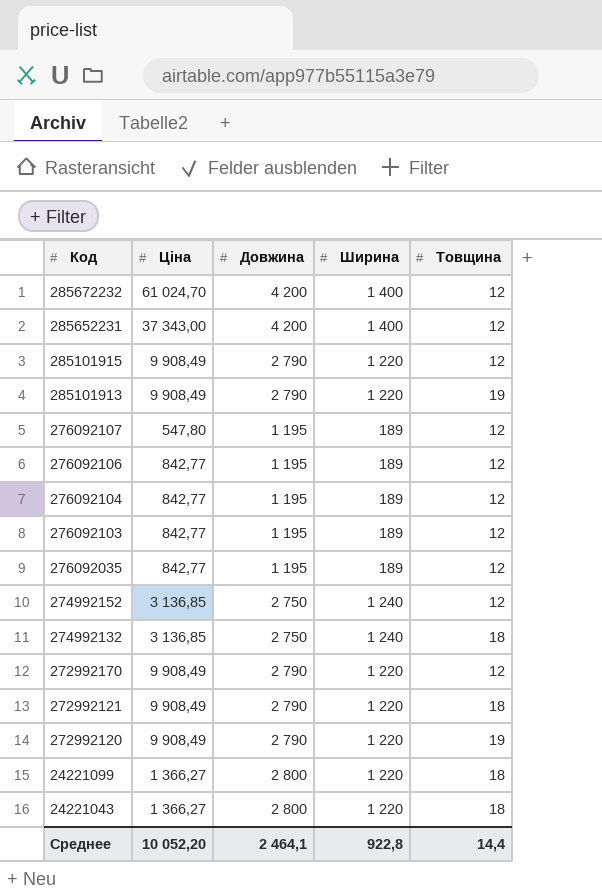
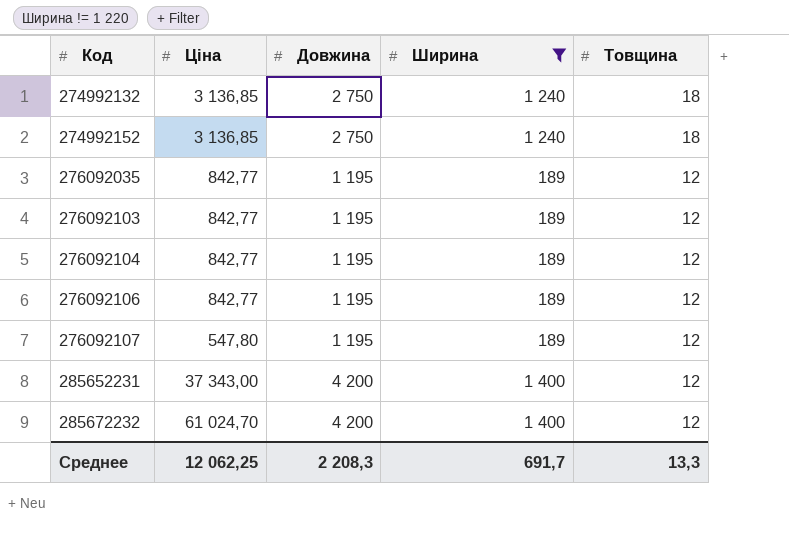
filter: none -> Ширина != 1 220
row order: Код descending -> Код ascending
274992152 | Товщина: 12 -> 18
Среднее | Ціна: 10 052,20 -> 12 062,25
Среднее | Довжина: 2 464,1 -> 2 208,3
Среднее | Ширина: 922,8 -> 691,7
Среднее | Товщина: 14,4 -> 13,3

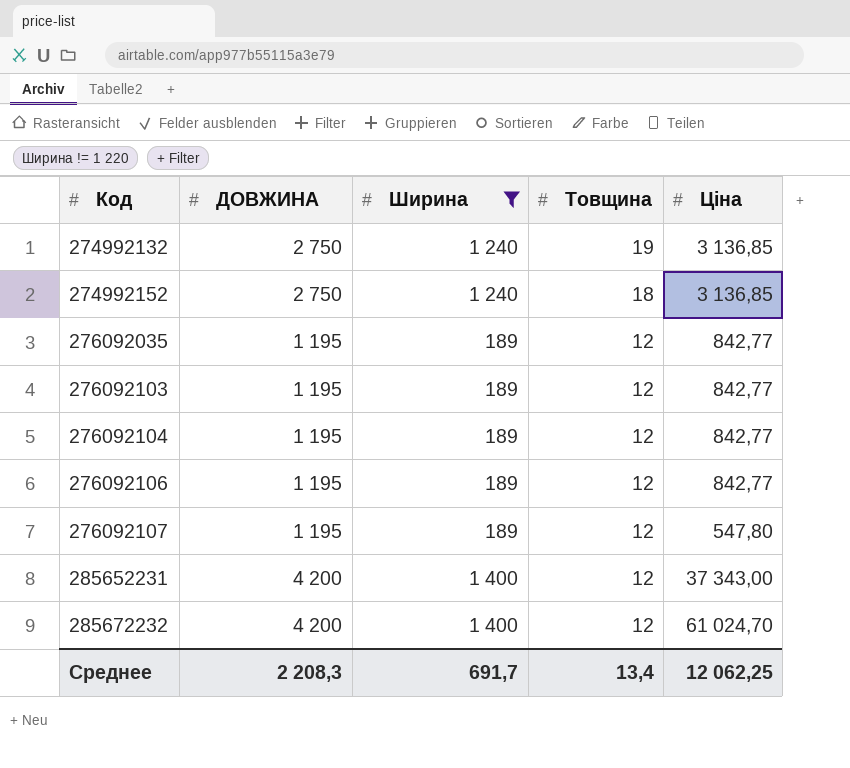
column name: Довжина -> ДОВЖИНА
column Ціна | position: 2 -> 5
274992132 | Товщина: 18 -> 19
Среднее | Товщина: 13,3 -> 13,4

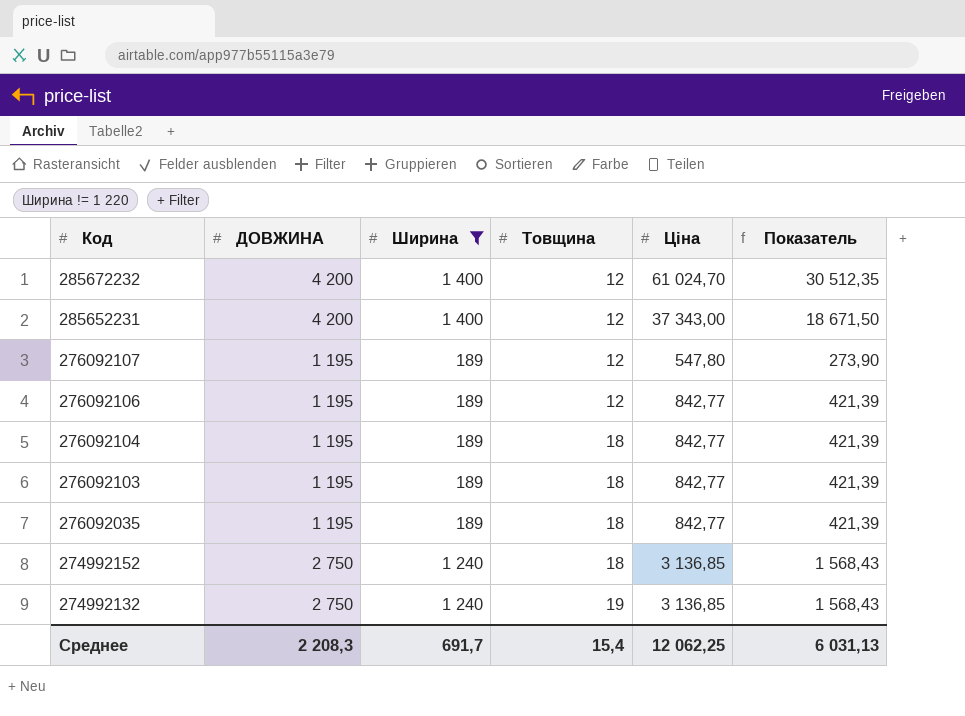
row order: Код ascending -> Код descending
column Показатель | formula: none -> [Ціна] * 0,5
276092104 | Товщина: 12 -> 18
276092103 | Товщина: 12 -> 18
276092035 | Товщина: 12 -> 18
Среднее | Товщина: 13,4 -> 15,4

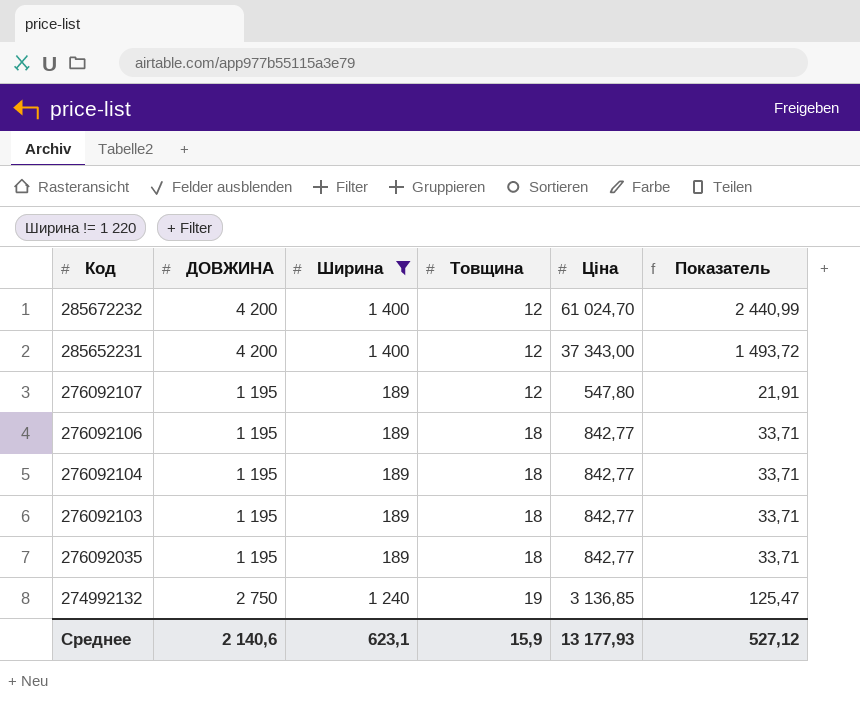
column Показатель | formula: [Ціна] * 0,5 -> [Ціна] * 0,04
row 274992152: 2 750 | 1 240 | 18 | 3 136,85 | 1 568,43 -> none
276092106 | Товщина: 12 -> 18
Среднее | ДОВЖИНА: 2 208,3 -> 2 140,6
Среднее | Ширина: 691,7 -> 623,1
Среднее | Товщина: 15,4 -> 15,9
Среднее | Ціна: 12 062,25 -> 13 177,93
Среднее | Показатель: 6 031,13 -> 527,12

